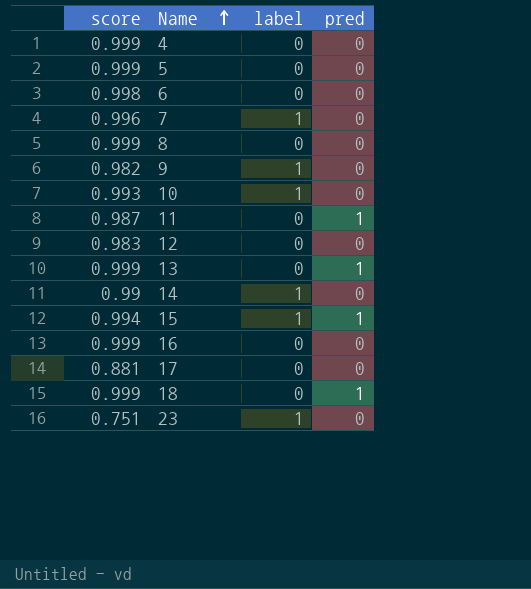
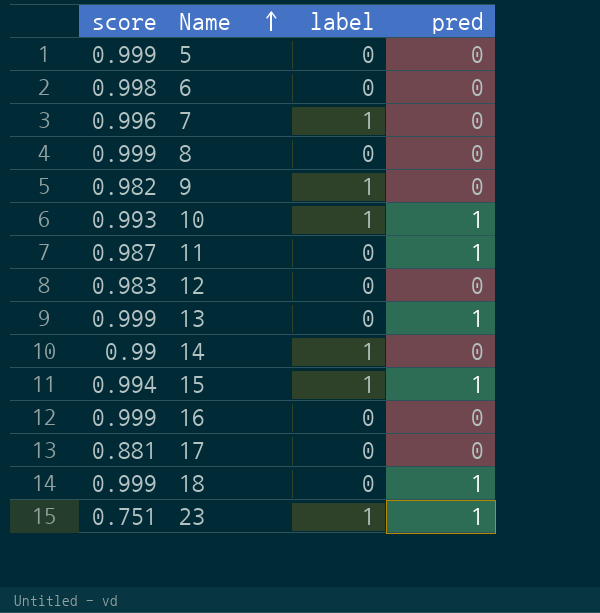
row 4: 0.999 | 0 | 0 -> none
10 | pred: 0 -> 1
23 | pred: 0 -> 1

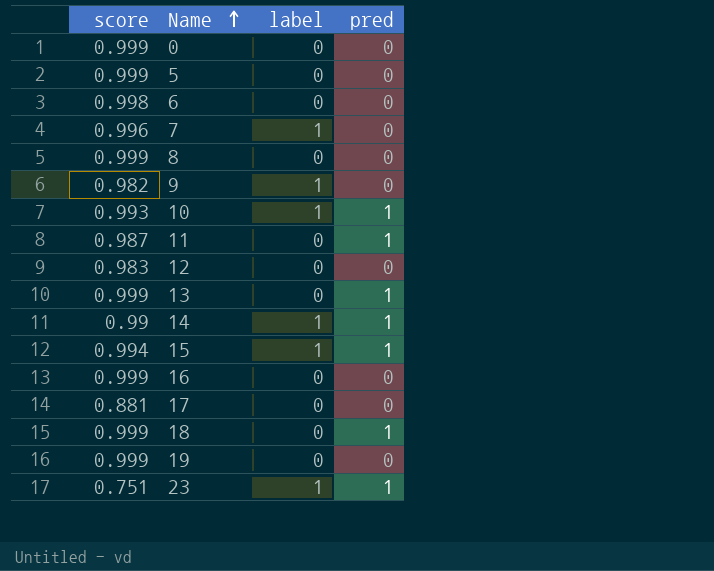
row 0: none -> 0.999 | 0 | 0
14 | pred: 0 -> 1
row 19: none -> 0.999 | 0 | 0

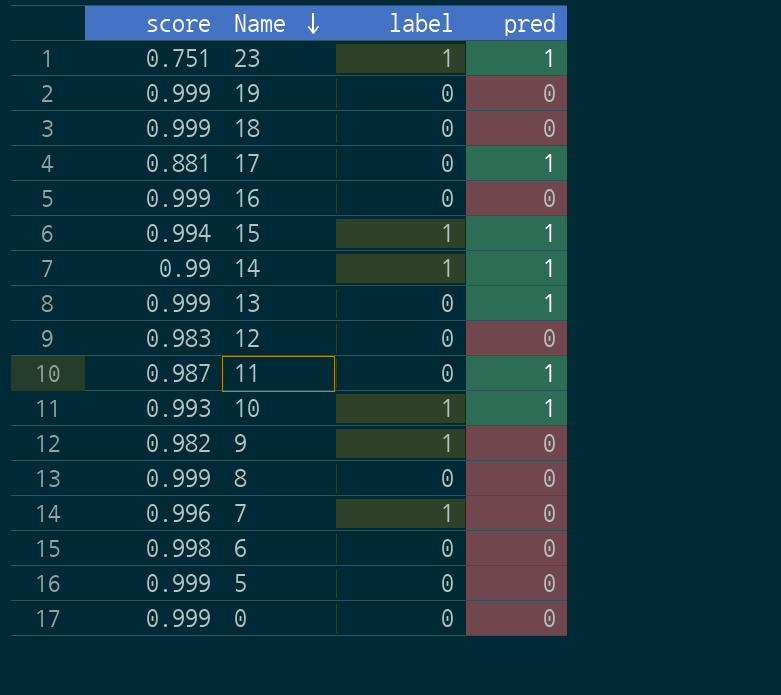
row order: Name ascending -> Name descending
18 | pred: 1 -> 0
17 | pred: 0 -> 1

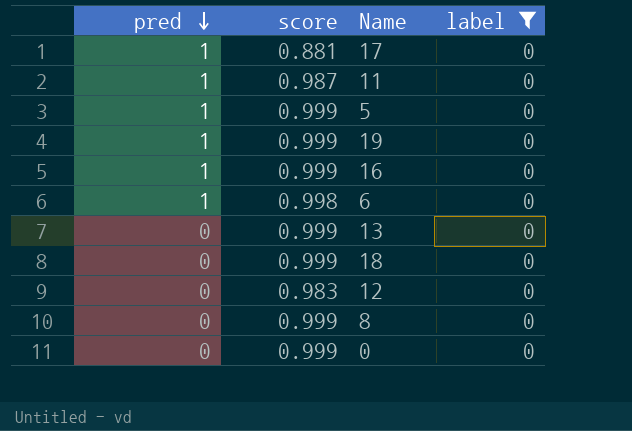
filter: none -> label = 0
row order: Name descending -> pred descending
column pred | position: 4 -> 1
5 | pred: 0 -> 1
19 | pred: 0 -> 1
16 | pred: 0 -> 1
6 | pred: 0 -> 1
13 | pred: 1 -> 0

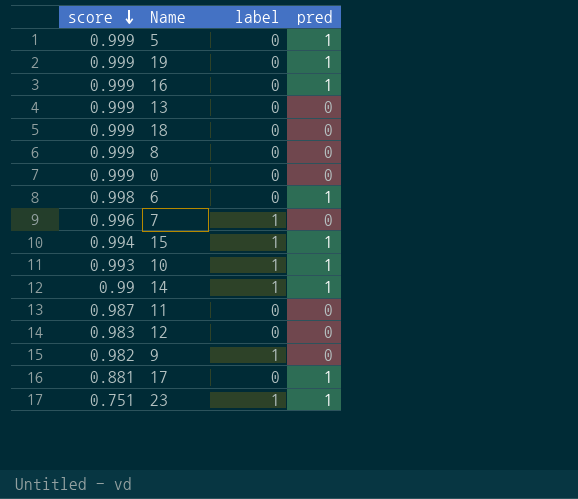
filter: label = 0 -> none
row order: pred descending -> score descending
column pred | position: 1 -> 4
11 | pred: 1 -> 0

